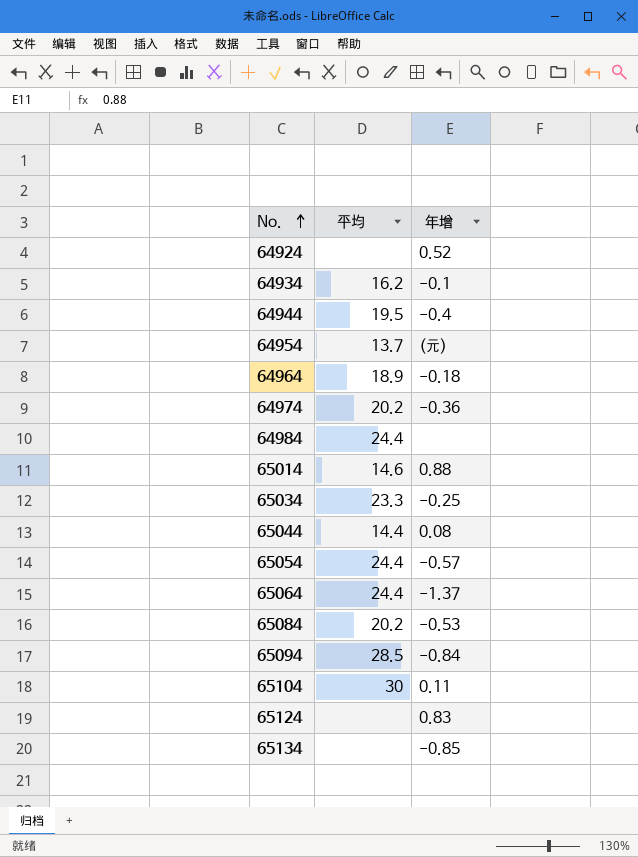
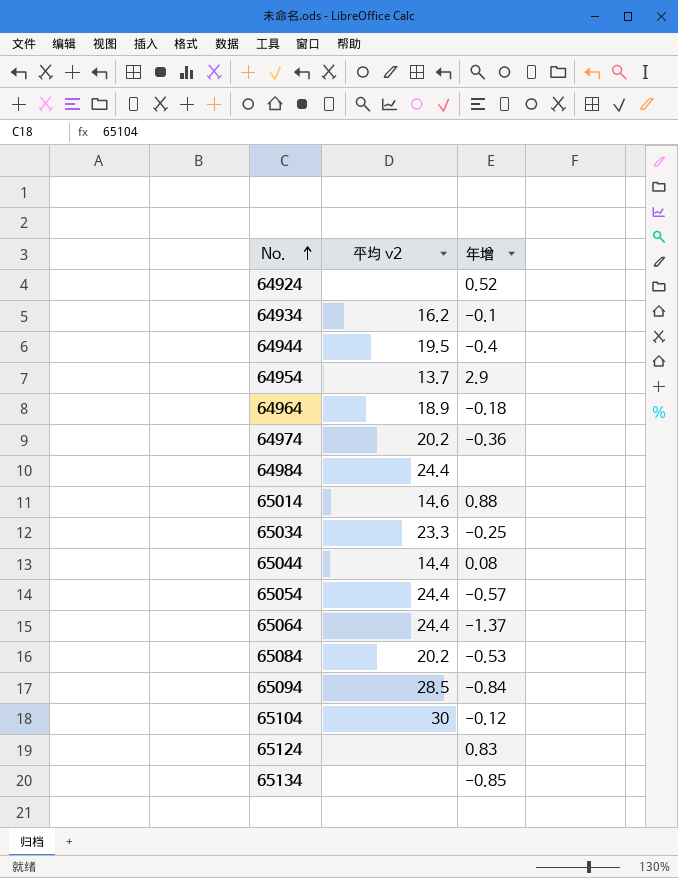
column name: 平均 -> 平均 v2
64954 | 年增: (元) -> 2.9
65104 | 年增: 0.11 -> -0.12

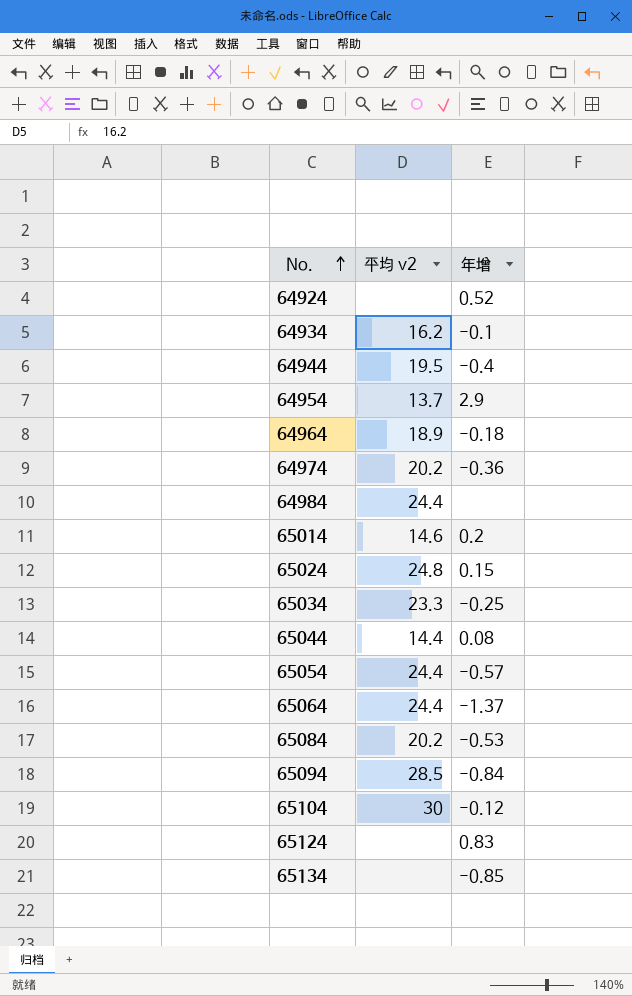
65014 | 年增: 0.88 -> 0.2
row 65024: none -> 24.8 | 0.15

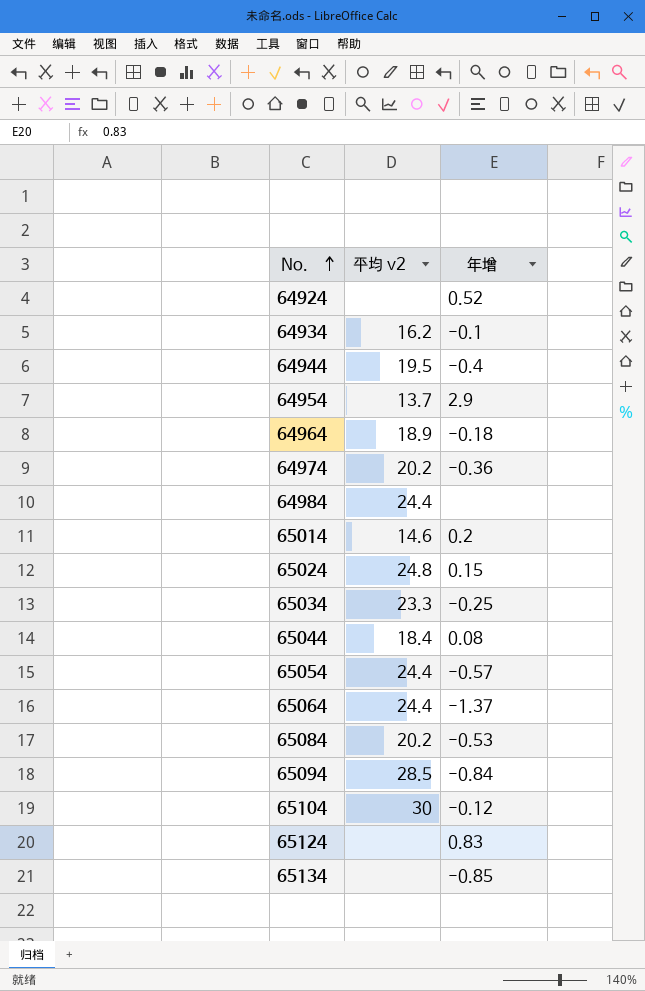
65044 | 平均 v2: 14.4 -> 18.4

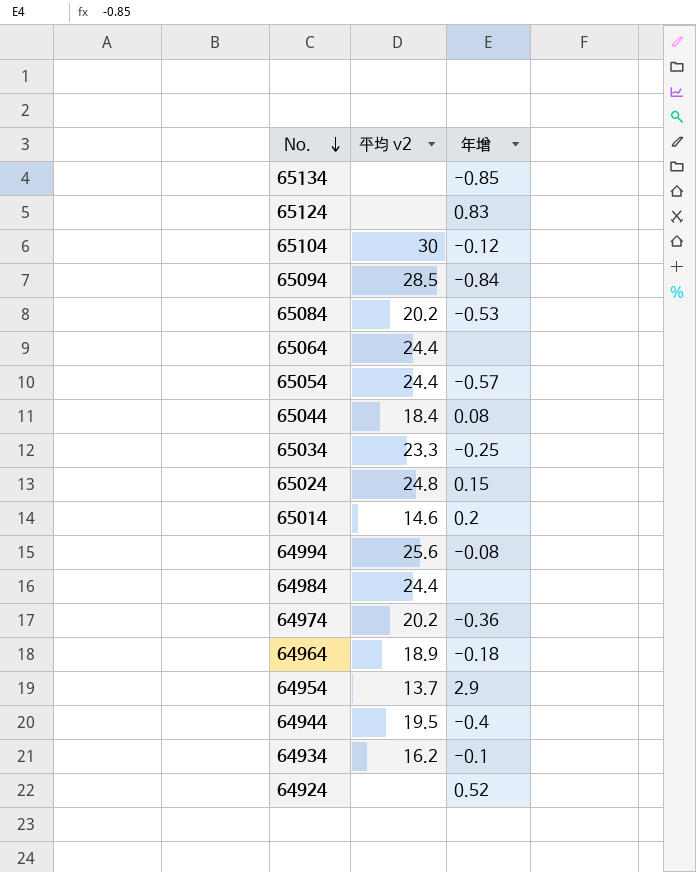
row order: No. ascending -> No. descending
65064 | 年增: -1.37 -> none
row 64994: none -> 25.6 | -0.08

